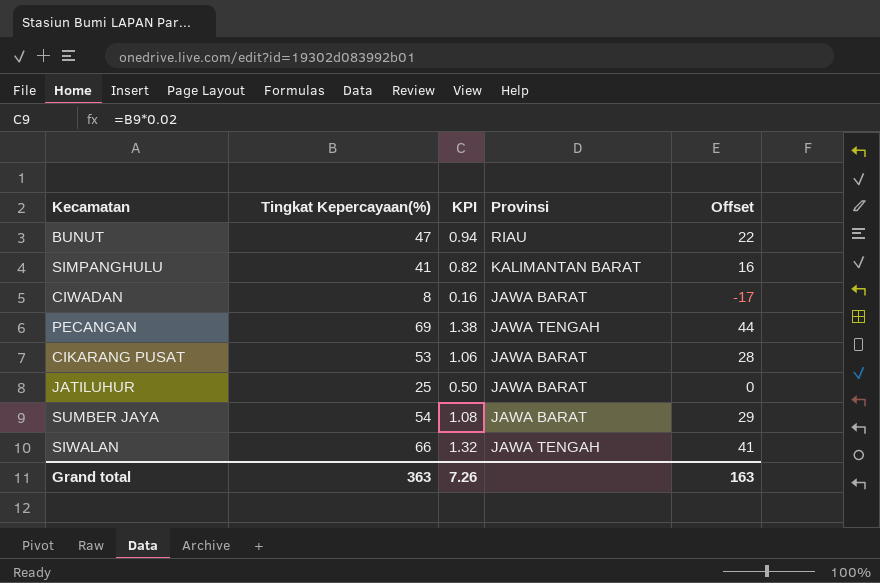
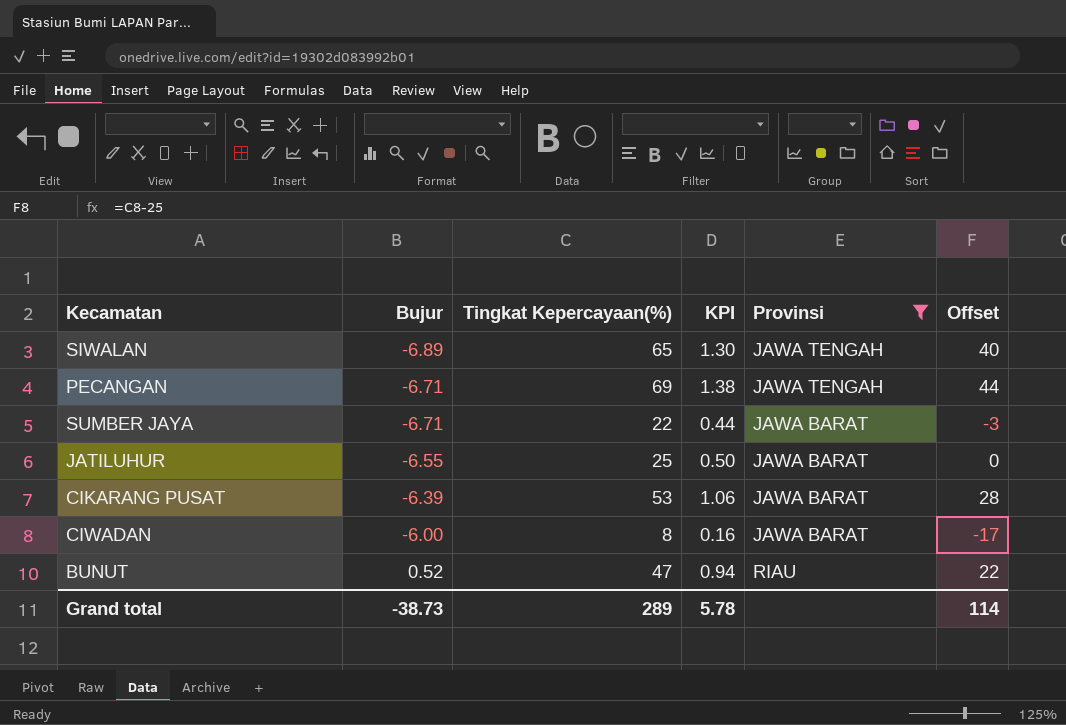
filter: none -> Provinsi != KALIMANTAN BARAT
row order: none -> Bujur ascending
column Bujur | position: none -> 2
SIWALAN | Tingkat Kepercayaan(%): 66 -> 65
SIWALAN | KPI: 1.32 -> 1.30
SIWALAN | Offset: 41 -> 40
SUMBER JAYA | Tingkat Kepercayaan(%): 54 -> 22
SUMBER JAYA | KPI: 1.08 -> 0.44
SUMBER JAYA | Offset: 29 -> -3
Grand total | Tingkat Kepercayaan(%): 363 -> 289
Grand total | KPI: 7.26 -> 5.78
Grand total | Offset: 163 -> 114

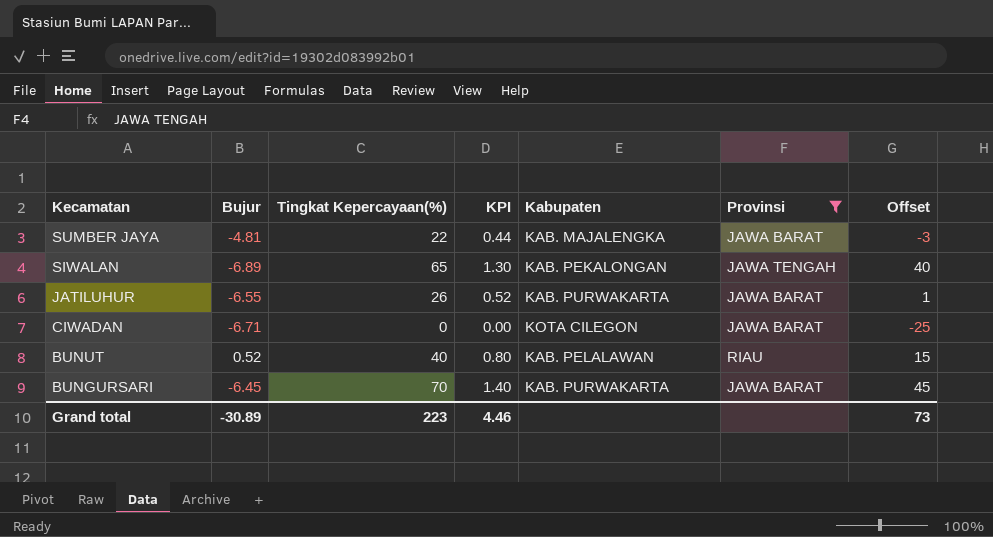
row order: Bujur ascending -> Kecamatan descending
column Kabupaten | position: none -> 5
row PECANGAN: -6.71 | 69 | 1.38 | JAWA TENGAH | 44 -> none
row CIKARANG PUSAT: -6.39 | 53 | 1.06 | JAWA BARAT | 28 -> none
SUMBER JAYA | Bujur: -6.71 -> -4.81
JATILUHUR | Tingkat Kepercayaan(%): 25 -> 26
JATILUHUR | KPI: 0.50 -> 0.52
JATILUHUR | Offset: 0 -> 1
CIWADAN | Bujur: -6.00 -> -6.71
CIWADAN | Tingkat Kepercayaan(%): 8 -> 0
CIWADAN | KPI: 0.16 -> 0.00
CIWADAN | Offset: -17 -> -25
BUNUT | Tingkat Kepercayaan(%): 47 -> 40
BUNUT | KPI: 0.94 -> 0.80
BUNUT | Offset: 22 -> 15
row BUNGURSARI: none -> -6.45 | 70 | 1.40 | KAB. PURWAKARTA | JAWA BARAT | 45
Grand total | Bujur: -38.73 -> -30.89
Grand total | Tingkat Kepercayaan(%): 289 -> 223
Grand total | KPI: 5.78 -> 4.46
Grand total | Offset: 114 -> 73

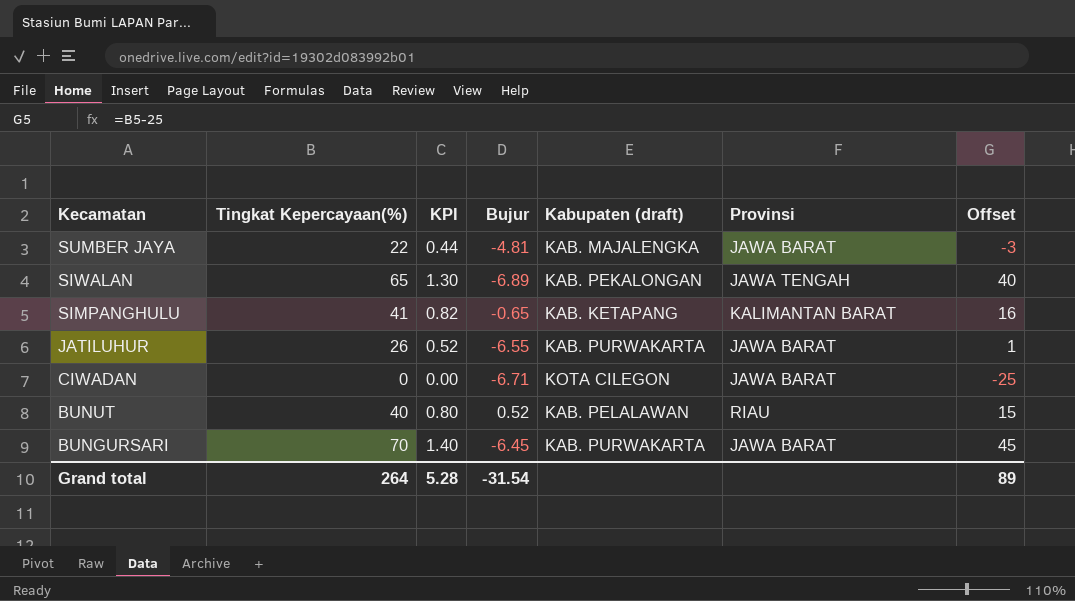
filter: Provinsi != KALIMANTAN BARAT -> none
column Bujur | position: 2 -> 4
column name: Kabupaten -> Kabupaten (draft)
Grand total | Tingkat Kepercayaan(%): 223 -> 264
Grand total | KPI: 4.46 -> 5.28
Grand total | Bujur: -30.89 -> -31.54
Grand total | Offset: 73 -> 89

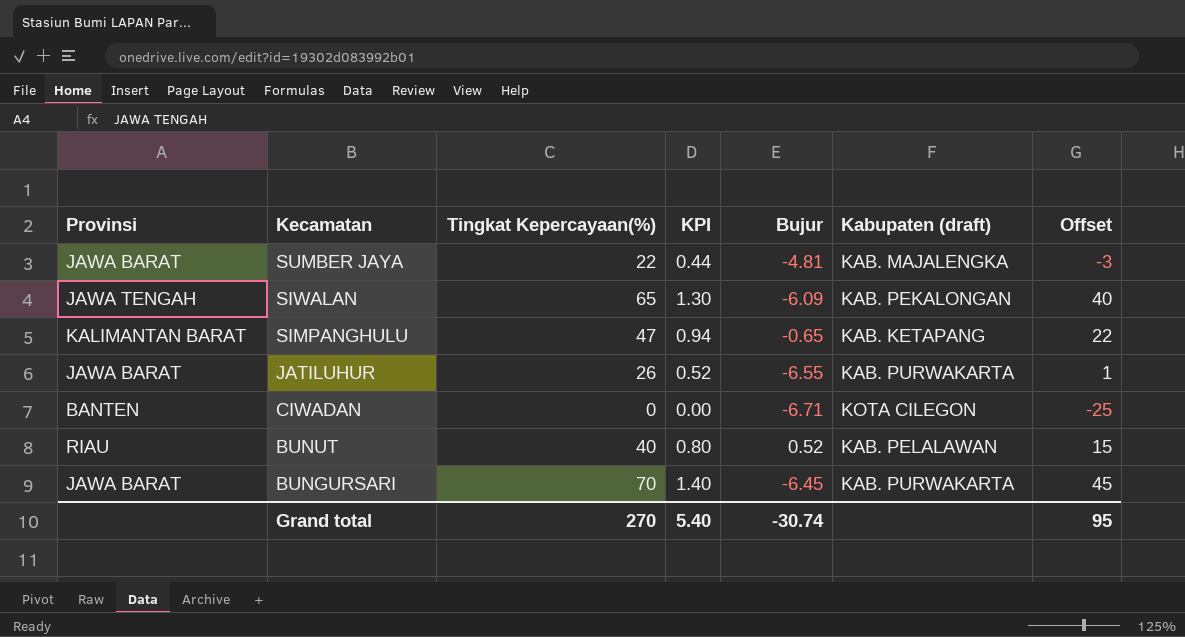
column Provinsi | position: 6 -> 1
SIWALAN | Bujur: -6.89 -> -6.09
SIMPANGHULU | Tingkat Kepercayaan(%): 41 -> 47
SIMPANGHULU | KPI: 0.82 -> 0.94
SIMPANGHULU | Offset: 16 -> 22
CIWADAN | Provinsi: JAWA BARAT -> BANTEN
Grand total | Tingkat Kepercayaan(%): 264 -> 270
Grand total | KPI: 5.28 -> 5.40
Grand total | Bujur: -31.54 -> -30.74
Grand total | Offset: 89 -> 95

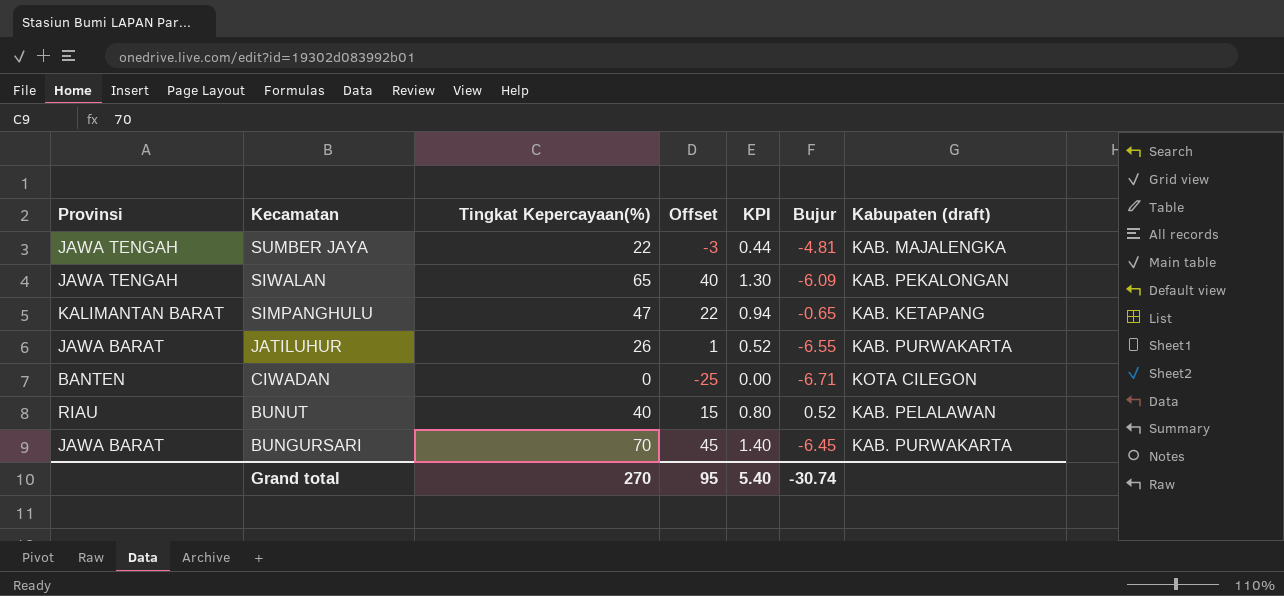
column Offset | position: 7 -> 4
SUMBER JAYA | Provinsi: JAWA BARAT -> JAWA TENGAH

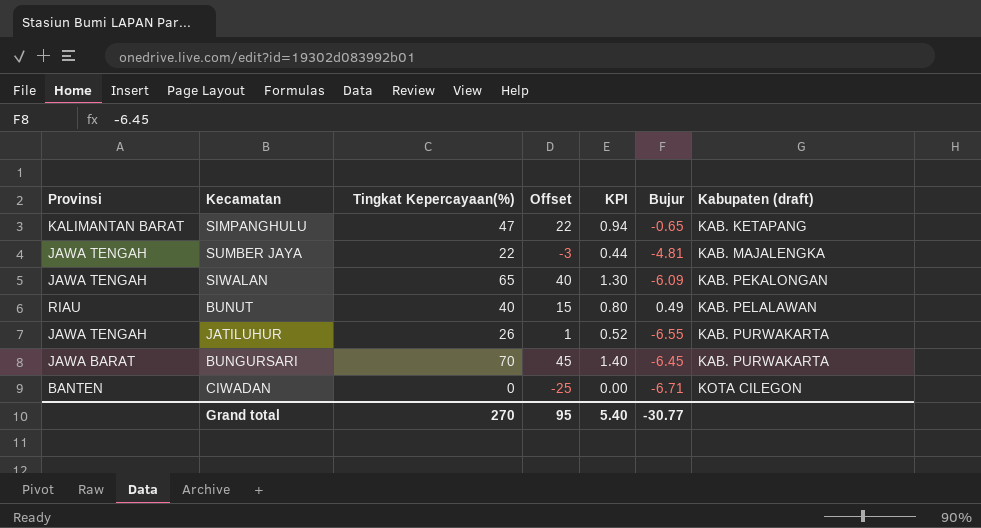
row order: Kecamatan descending -> Kabupaten (draft) ascending
BUNUT | Bujur: 0.52 -> 0.49
JATILUHUR | Provinsi: JAWA BARAT -> JAWA TENGAH
Grand total | Bujur: -30.74 -> -30.77

